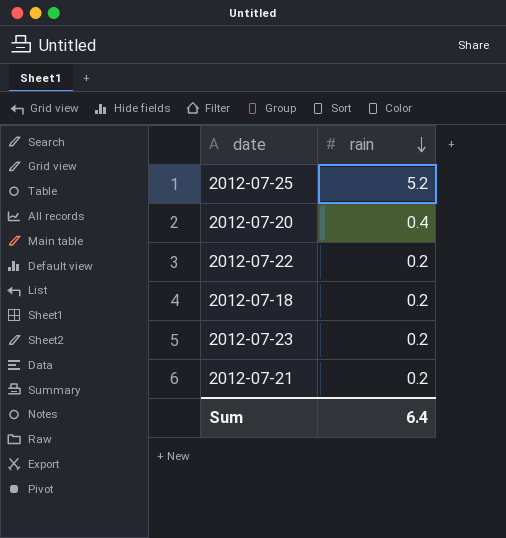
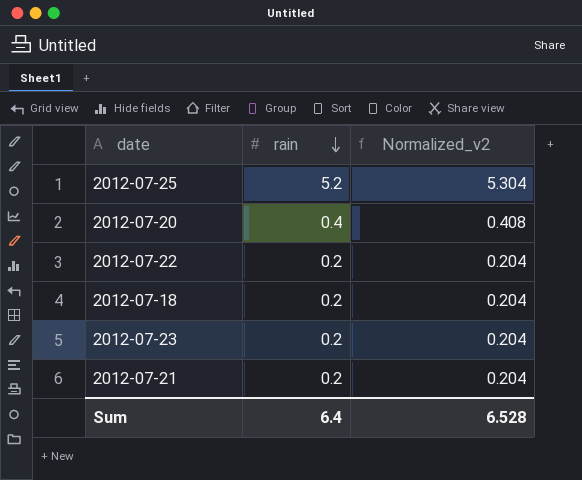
column Normalized_v2 | formula: none -> [rain] * 1.02

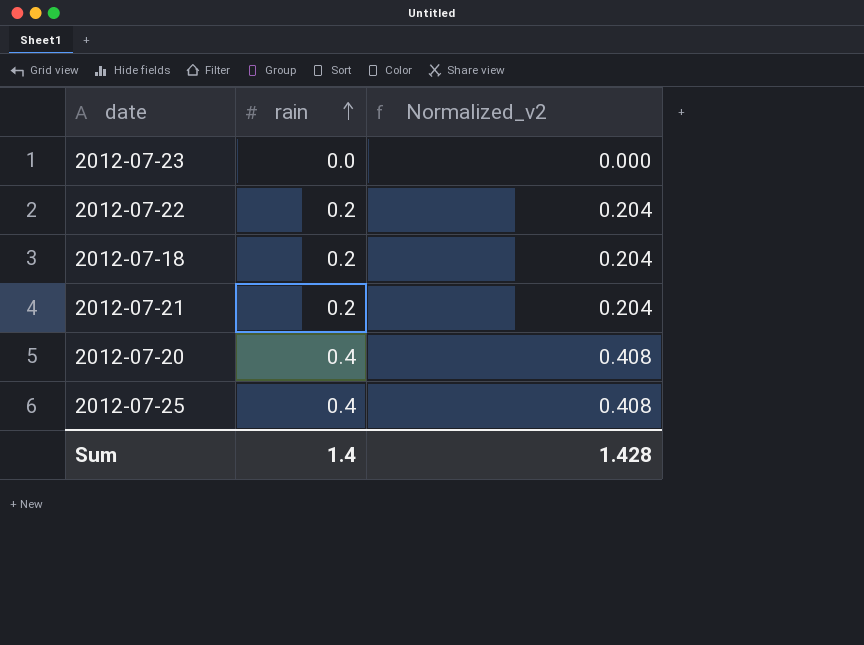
row order: rain descending -> rain ascending
2012-07-23 | rain: 0.2 -> 0.0
2012-07-23 | Normalized_v2: 0.204 -> 0.000
2012-07-25 | rain: 5.2 -> 0.4
2012-07-25 | Normalized_v2: 5.304 -> 0.408
Sum | rain: 6.4 -> 1.4
Sum | Normalized_v2: 6.528 -> 1.428

